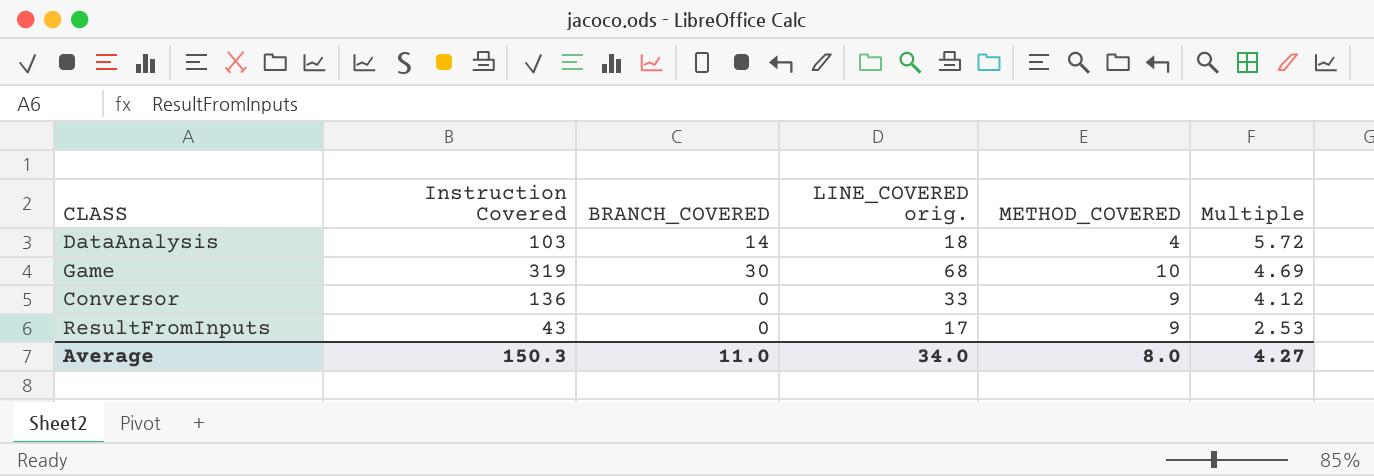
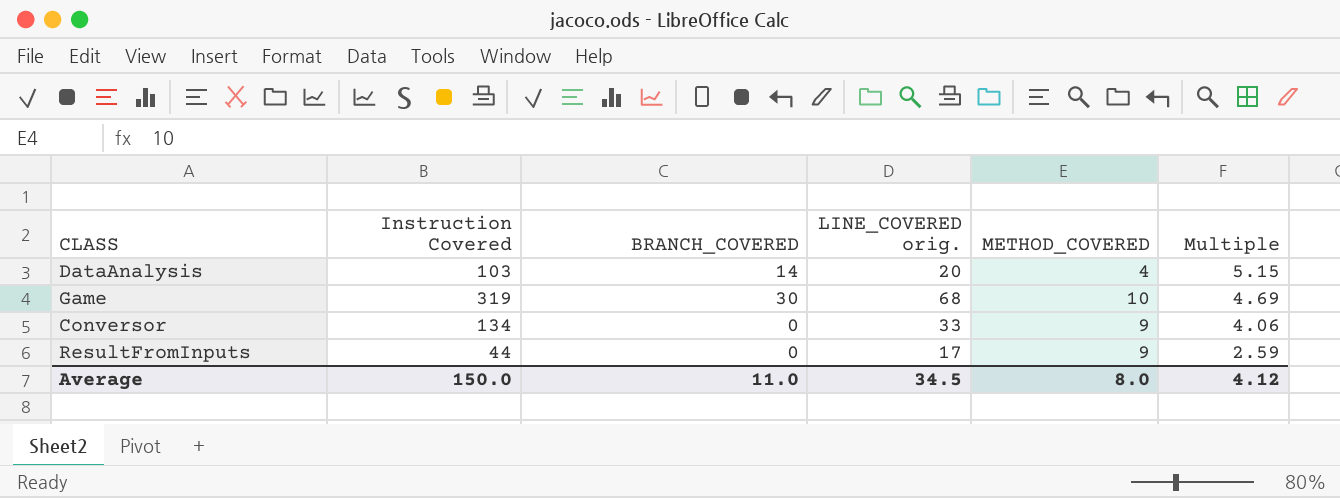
DataAnalysis | LINE_COVERED orig.: 18 -> 20
DataAnalysis | Multiple: 5.72 -> 5.15
Conversor | Instruction Covered: 136 -> 134
Conversor | Multiple: 4.12 -> 4.06
ResultFromInputs | Instruction Covered: 43 -> 44
ResultFromInputs | Multiple: 2.53 -> 2.59
Average | Instruction Covered: 150.3 -> 150.0
Average | LINE_COVERED orig.: 34.0 -> 34.5
Average | Multiple: 4.27 -> 4.12

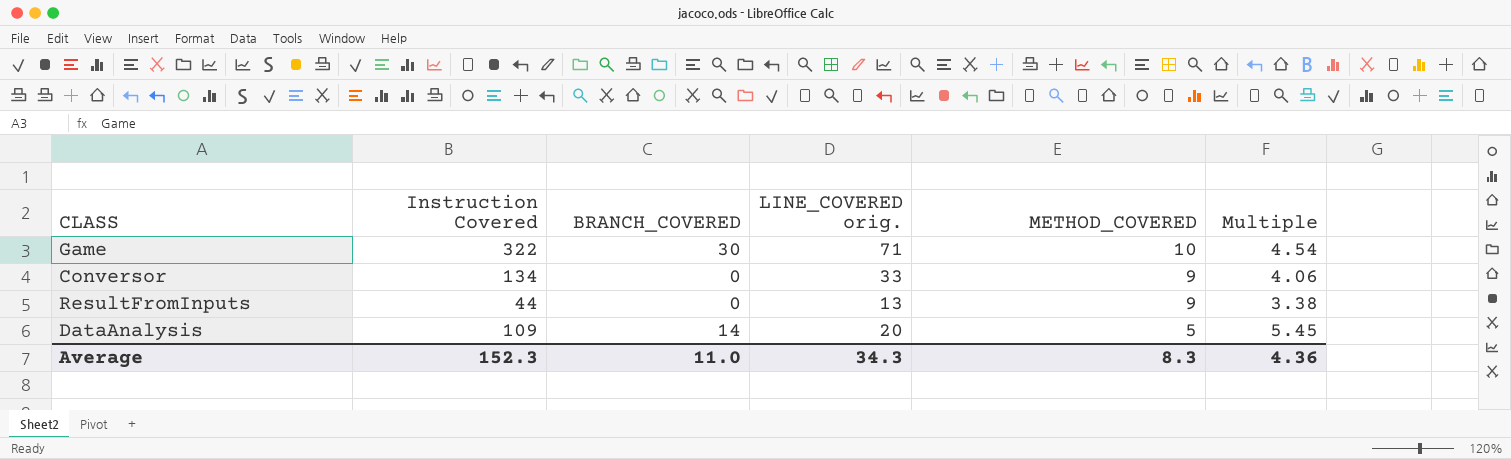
row order: Multiple descending -> METHOD_COVERED descending
Game | Instruction Covered: 319 -> 322
Game | LINE_COVERED orig.: 68 -> 71
Game | Multiple: 4.69 -> 4.54
ResultFromInputs | LINE_COVERED orig.: 17 -> 13
ResultFromInputs | Multiple: 2.59 -> 3.38
DataAnalysis | Instruction Covered: 103 -> 109
DataAnalysis | METHOD_COVERED: 4 -> 5
DataAnalysis | Multiple: 5.15 -> 5.45
Average | Instruction Covered: 150.0 -> 152.3
Average | LINE_COVERED orig.: 34.5 -> 34.3
Average | METHOD_COVERED: 8.0 -> 8.3
Average | Multiple: 4.12 -> 4.36

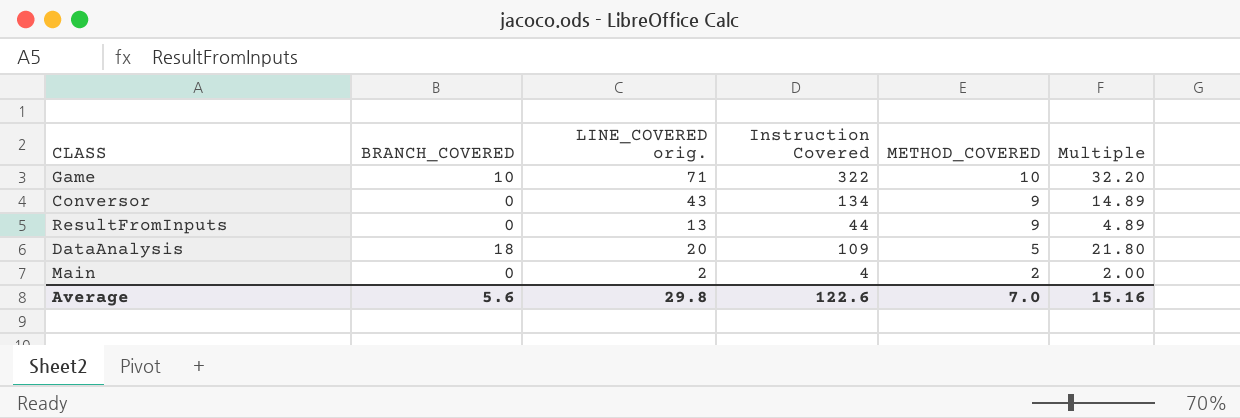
column Instruction Covered | position: 2 -> 4
column Multiple | formula: [Instruction Covered] / [LINE_COVERED orig.] -> [Instruction Covered] / [METHOD_COVERED]
Game | BRANCH_COVERED: 30 -> 10
Conversor | LINE_COVERED orig.: 33 -> 43
DataAnalysis | BRANCH_COVERED: 14 -> 18
row Main: none -> 0 | 2 | 4 | 2 | 2.00
Average | BRANCH_COVERED: 11.0 -> 5.6
Average | LINE_COVERED orig.: 34.3 -> 29.8
Average | Instruction Covered: 152.3 -> 122.6
Average | METHOD_COVERED: 8.3 -> 7.0
Average | Multiple: 4.36 -> 15.16

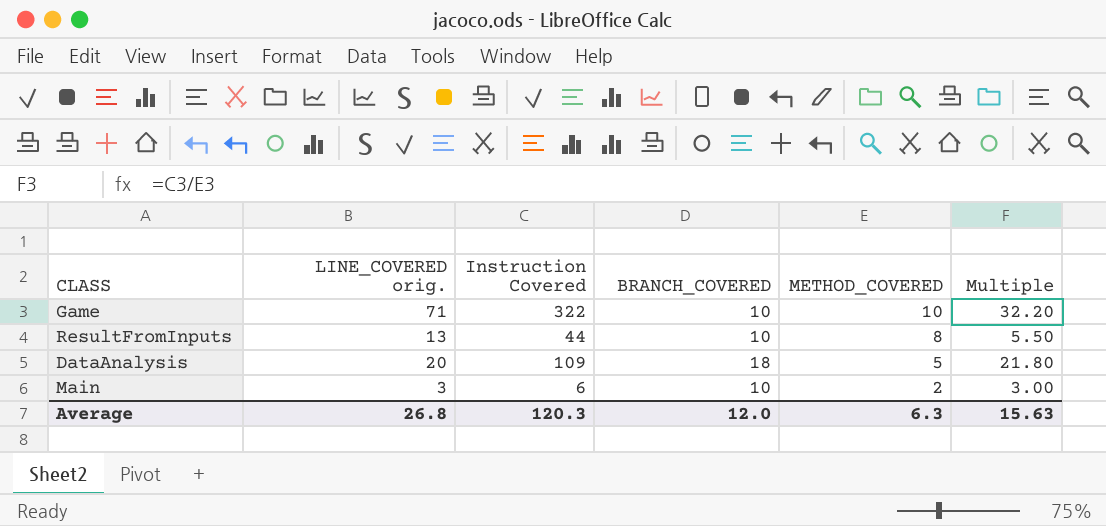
column BRANCH_COVERED | position: 2 -> 4
row Conversor: 0 | 43 | 134 | 9 | 14.89 -> none
ResultFromInputs | BRANCH_COVERED: 0 -> 10
ResultFromInputs | METHOD_COVERED: 9 -> 8
ResultFromInputs | Multiple: 4.89 -> 5.50
Main | LINE_COVERED orig.: 2 -> 3
Main | Instruction Covered: 4 -> 6
Main | BRANCH_COVERED: 0 -> 10
Main | Multiple: 2.00 -> 3.00
Average | LINE_COVERED orig.: 29.8 -> 26.8
Average | Instruction Covered: 122.6 -> 120.3
Average | BRANCH_COVERED: 5.6 -> 12.0
Average | METHOD_COVERED: 7.0 -> 6.3
Average | Multiple: 15.16 -> 15.63

